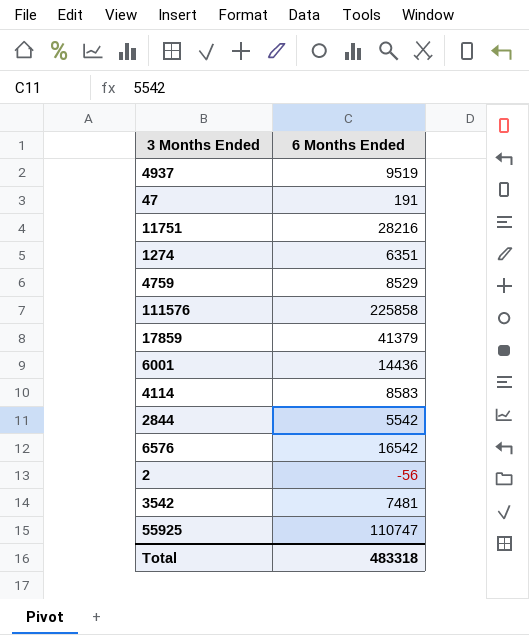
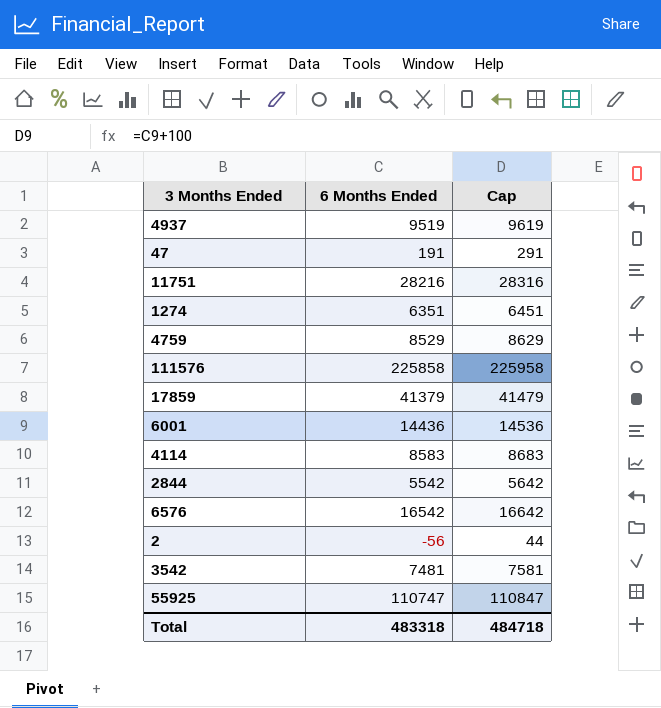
column Cap | formula: none -> [6 Months Ended] + 100

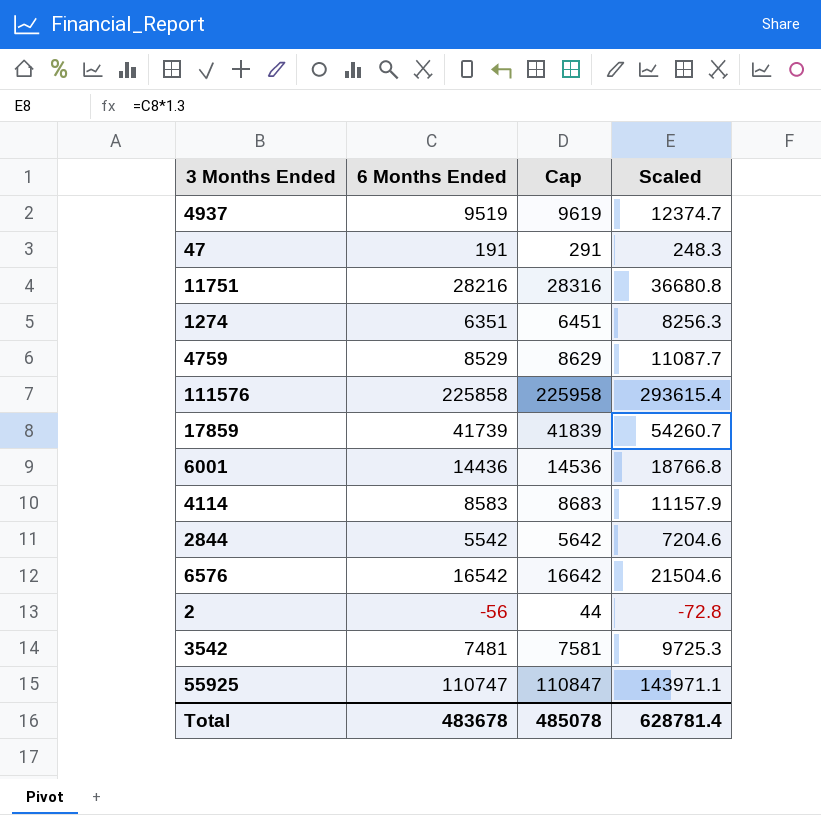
column Scaled | formula: none -> [6 Months Ended] * 1.3
17859 | 6 Months Ended: 41379 -> 41739
17859 | Cap: 41479 -> 41839
Total | 6 Months Ended: 483318 -> 483678
Total | Cap: 484718 -> 485078

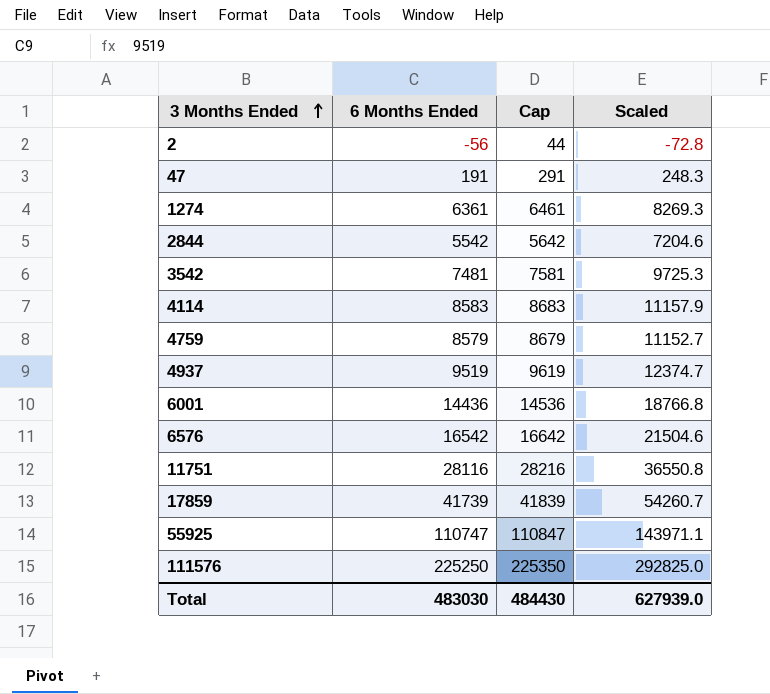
row order: none -> 3 Months Ended ascending
1274 | 6 Months Ended: 6351 -> 6361
1274 | Cap: 6451 -> 6461
1274 | Scaled: 8256.3 -> 8269.3
4759 | 6 Months Ended: 8529 -> 8579
4759 | Cap: 8629 -> 8679
4759 | Scaled: 11087.7 -> 11152.7
11751 | 6 Months Ended: 28216 -> 28116
11751 | Cap: 28316 -> 28216
11751 | Scaled: 36680.8 -> 36550.8
111576 | 6 Months Ended: 225858 -> 225250
111576 | Cap: 225958 -> 225350
111576 | Scaled: 293615.4 -> 292825.0
Total | 6 Months Ended: 483678 -> 483030
Total | Cap: 485078 -> 484430
Total | Scaled: 628781.4 -> 627939.0

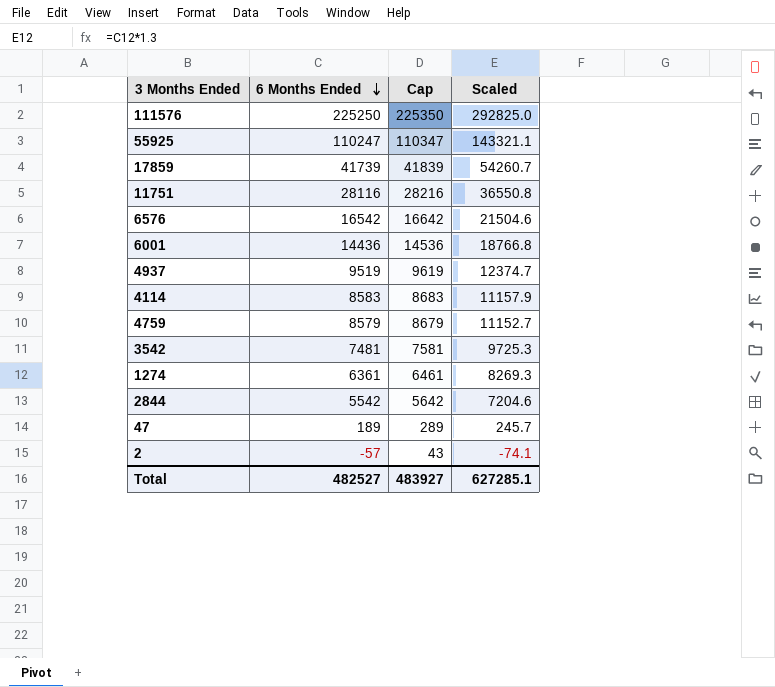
row order: 3 Months Ended ascending -> 6 Months Ended descending
55925 | 6 Months Ended: 110747 -> 110247
55925 | Cap: 110847 -> 110347
55925 | Scaled: 143971.1 -> 143321.1
47 | 6 Months Ended: 191 -> 189
47 | Cap: 291 -> 289
47 | Scaled: 248.3 -> 245.7
2 | 6 Months Ended: -56 -> -57
2 | Cap: 44 -> 43
2 | Scaled: -72.8 -> -74.1
Total | 6 Months Ended: 483030 -> 482527
Total | Cap: 484430 -> 483927
Total | Scaled: 627939.0 -> 627285.1

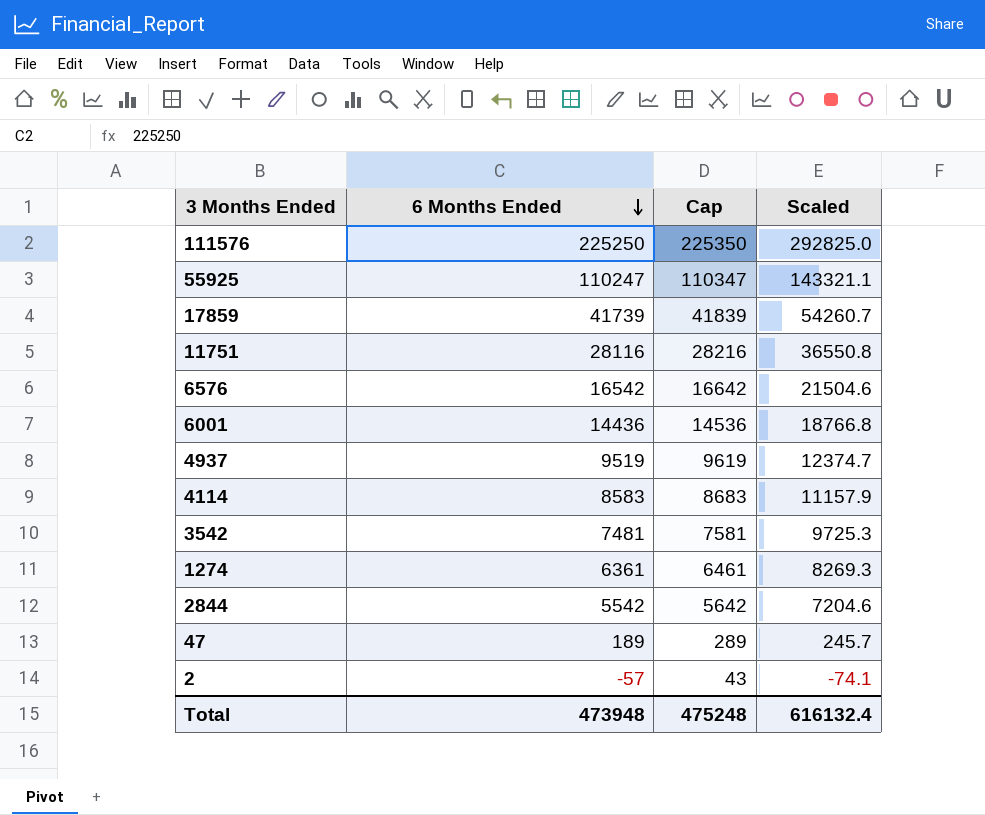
row 4759: 8579 | 8679 | 11152.7 -> none
Total | 6 Months Ended: 482527 -> 473948
Total | Cap: 483927 -> 475248
Total | Scaled: 627285.1 -> 616132.4

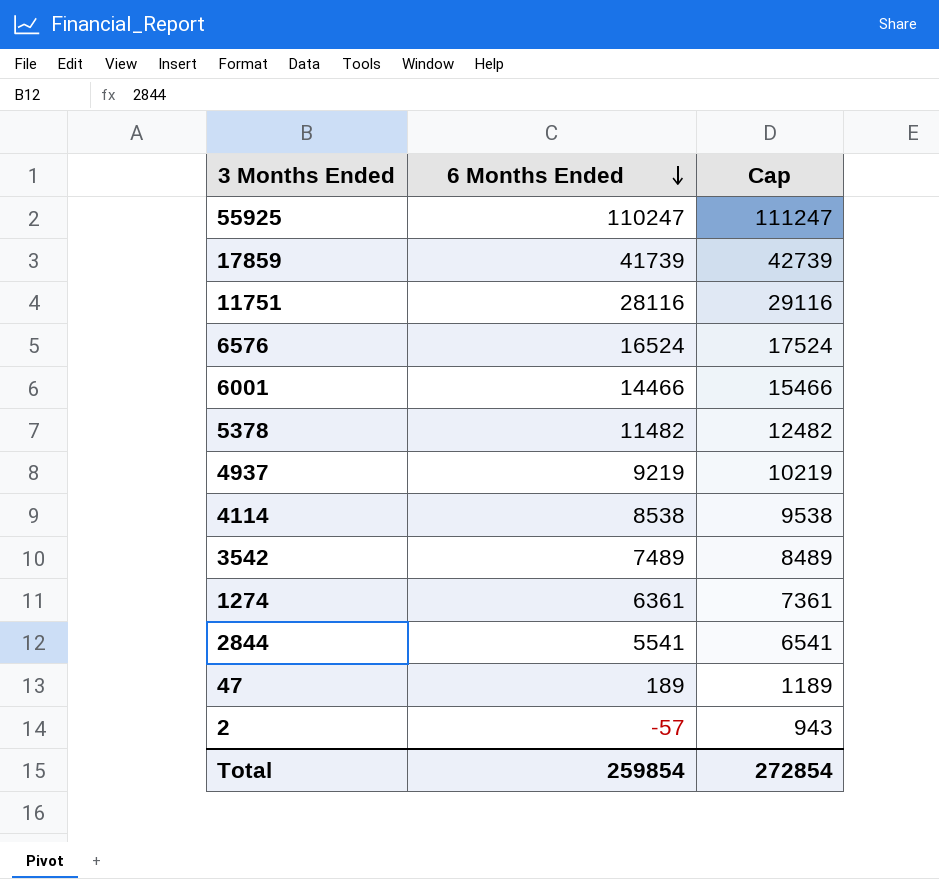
column Scaled | formula: [6 Months Ended] * 1.3 -> none
column Cap | formula: [6 Months Ended] + 100 -> [6 Months Ended] + 1000
row 111576: 225250 | 225350 | 292825.0 -> none
6576 | 6 Months Ended: 16542 -> 16524
6001 | 6 Months Ended: 14436 -> 14466
row 5378: none -> 11482 | 12482
4937 | 6 Months Ended: 9519 -> 9219
4114 | 6 Months Ended: 8583 -> 8538
3542 | 6 Months Ended: 7481 -> 7489
2844 | 6 Months Ended: 5542 -> 5541
Total | 6 Months Ended: 473948 -> 259854
Total | Cap: 475248 -> 272854

